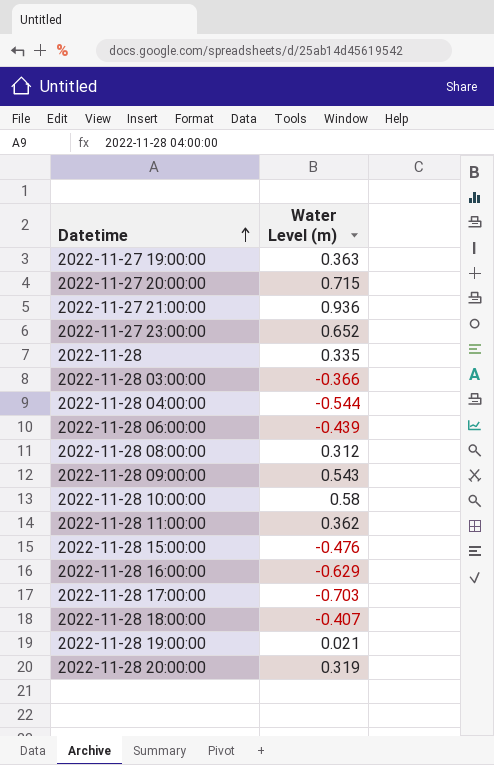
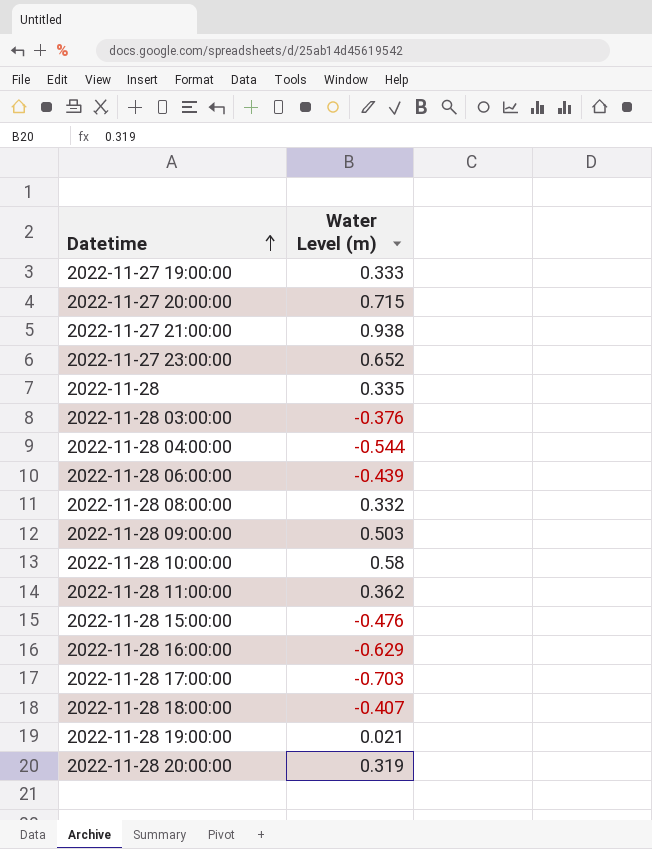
2022-11-27 19:00:00 | Water Level (m): 0.363 -> 0.333
2022-11-27 21:00:00 | Water Level (m): 0.936 -> 0.938
2022-11-28 03:00:00 | Water Level (m): -0.366 -> -0.376
2022-11-28 08:00:00 | Water Level (m): 0.312 -> 0.332
2022-11-28 09:00:00 | Water Level (m): 0.543 -> 0.503

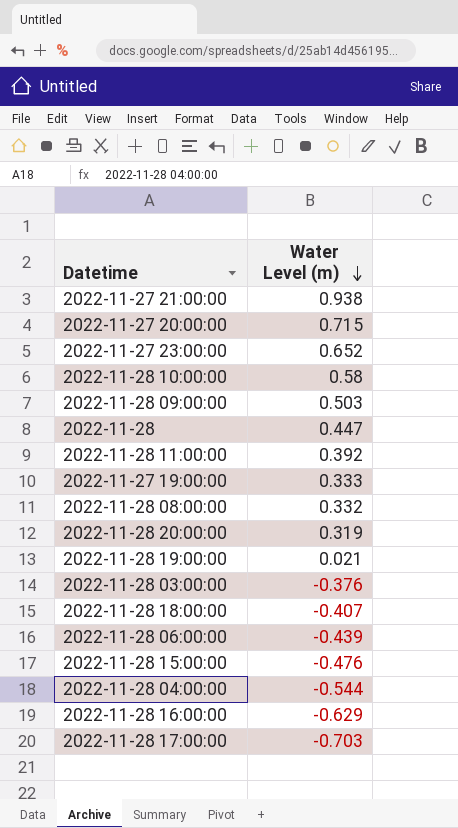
row order: Datetime ascending -> Water Level (m) descending
2022-11-28 | Water Level (m): 0.335 -> 0.447
2022-11-28 11:00:00 | Water Level (m): 0.362 -> 0.392

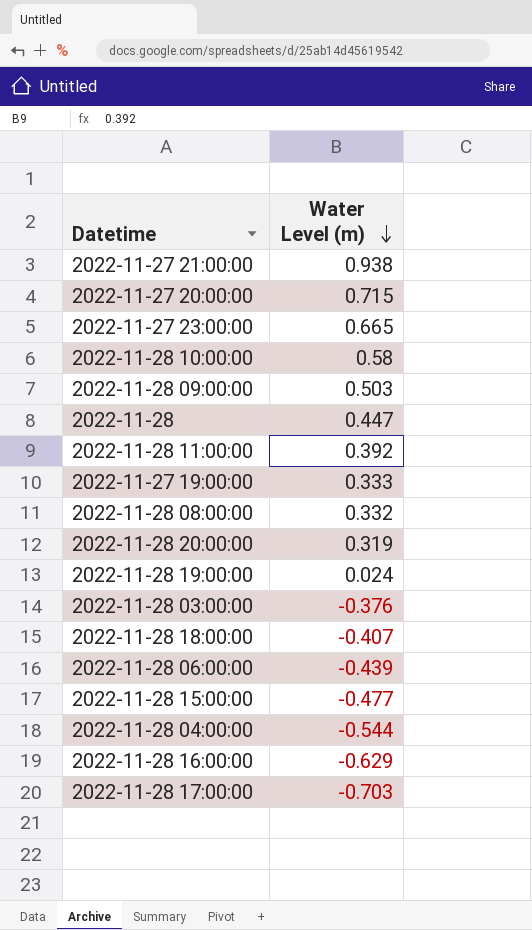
2022-11-27 23:00:00 | Water Level (m): 0.652 -> 0.665
2022-11-28 19:00:00 | Water Level (m): 0.021 -> 0.024
2022-11-28 15:00:00 | Water Level (m): -0.476 -> -0.477

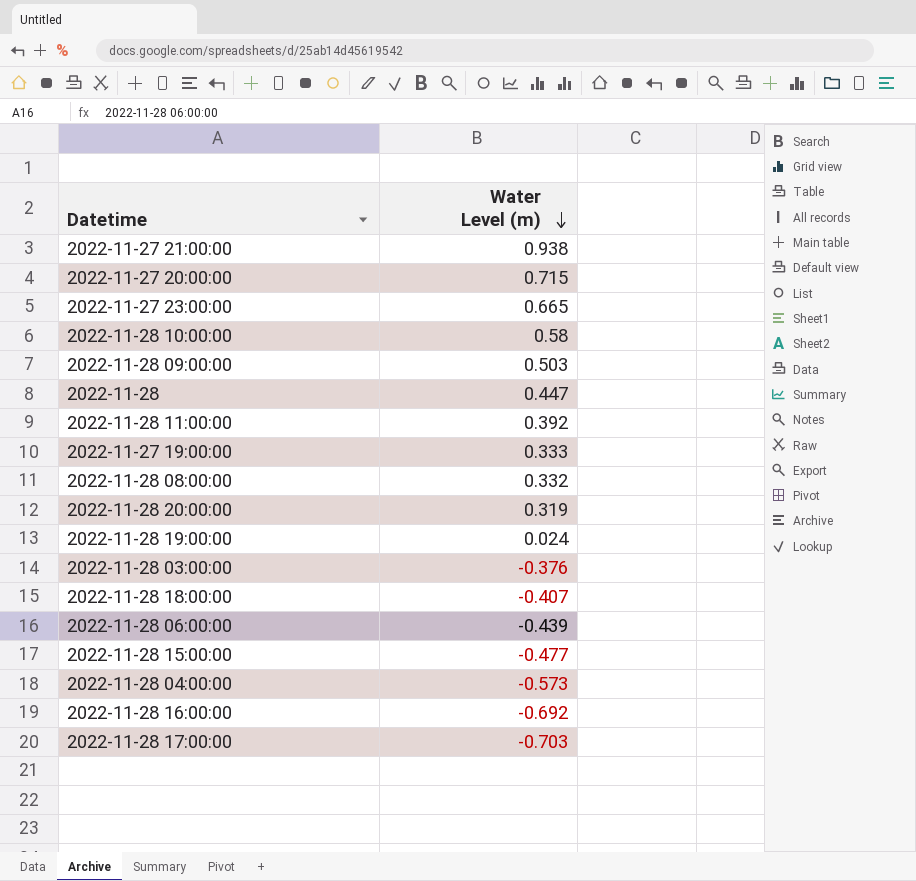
2022-11-28 04:00:00 | Water Level (m): -0.544 -> -0.573
2022-11-28 16:00:00 | Water Level (m): -0.629 -> -0.692

